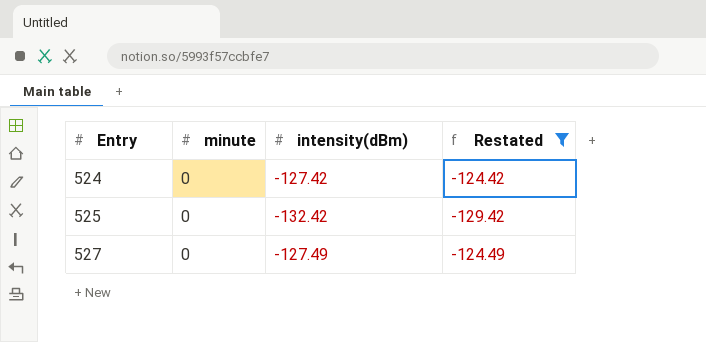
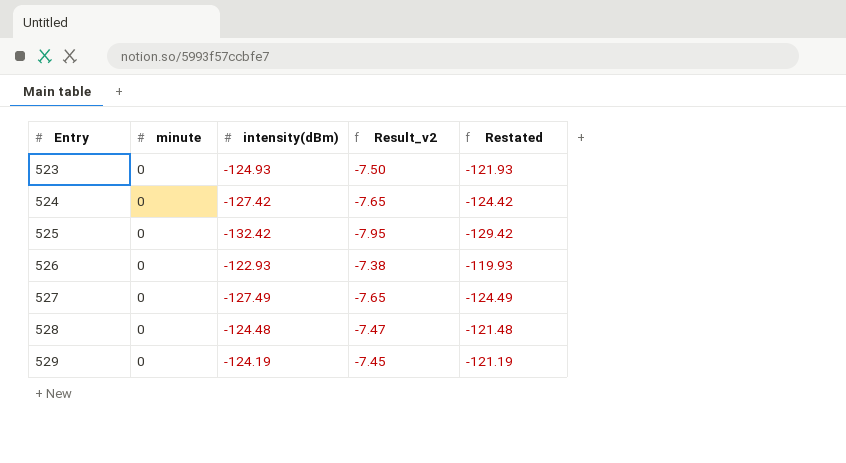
filter: Restated <= -124.42 -> none
column Result_v2 | formula: none -> [intensity(dBm)] * 0.06

